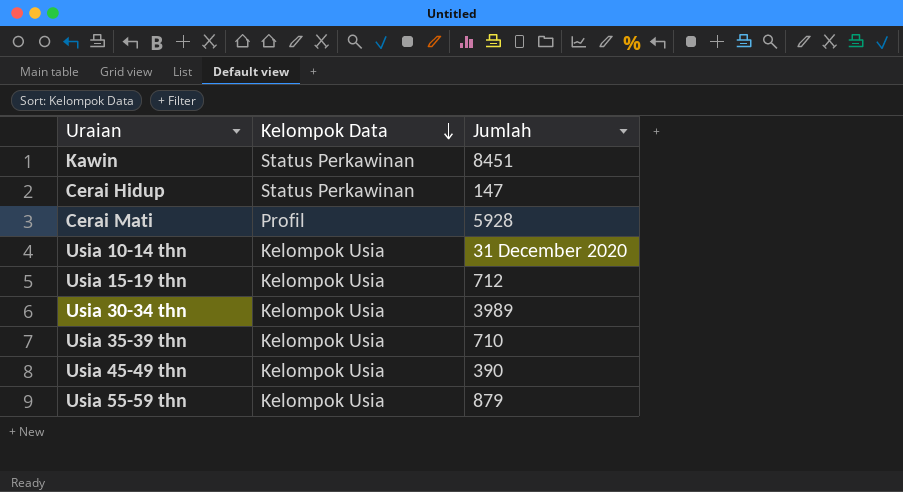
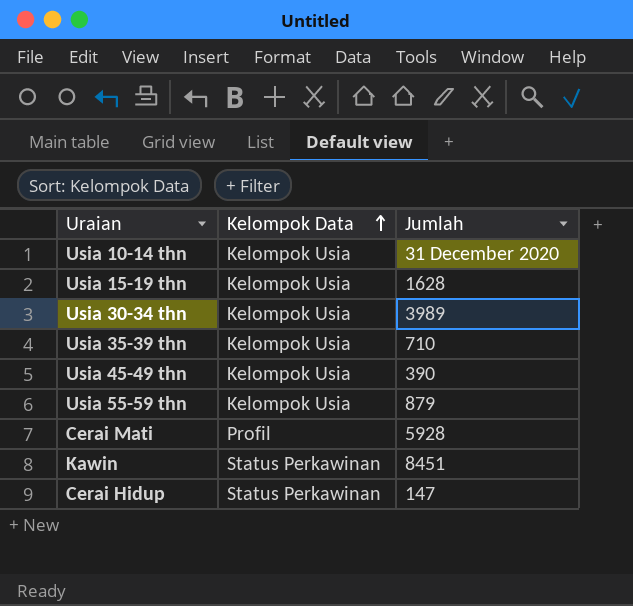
row order: Kelompok Data descending -> Kelompok Data ascending
Usia 15-19 thn | Jumlah: 712 -> 1628

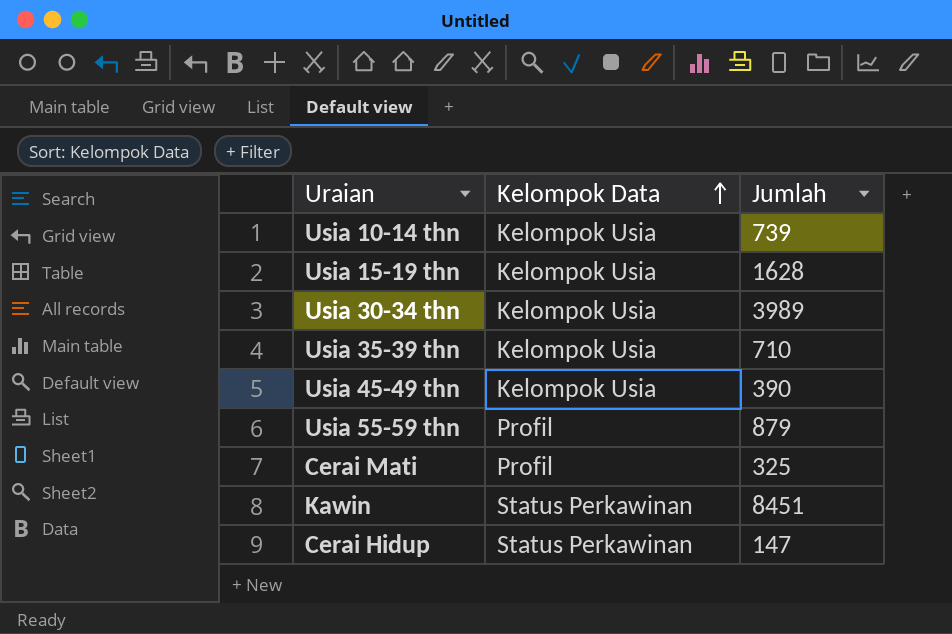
Usia 10-14 thn | Jumlah: 31 December 2020 -> 739
Usia 55-59 thn | Kelompok Data: Kelompok Usia -> Profil
Cerai Mati | Jumlah: 5928 -> 325

